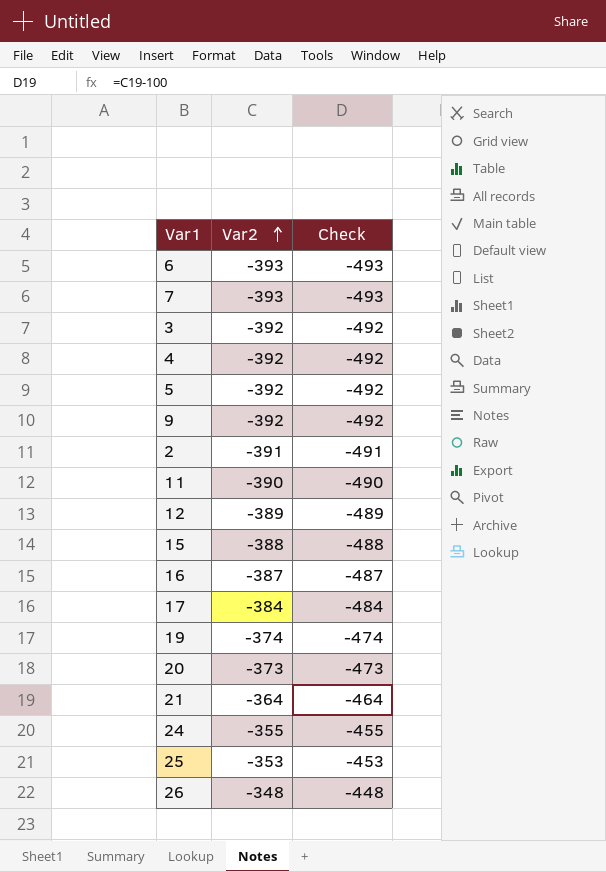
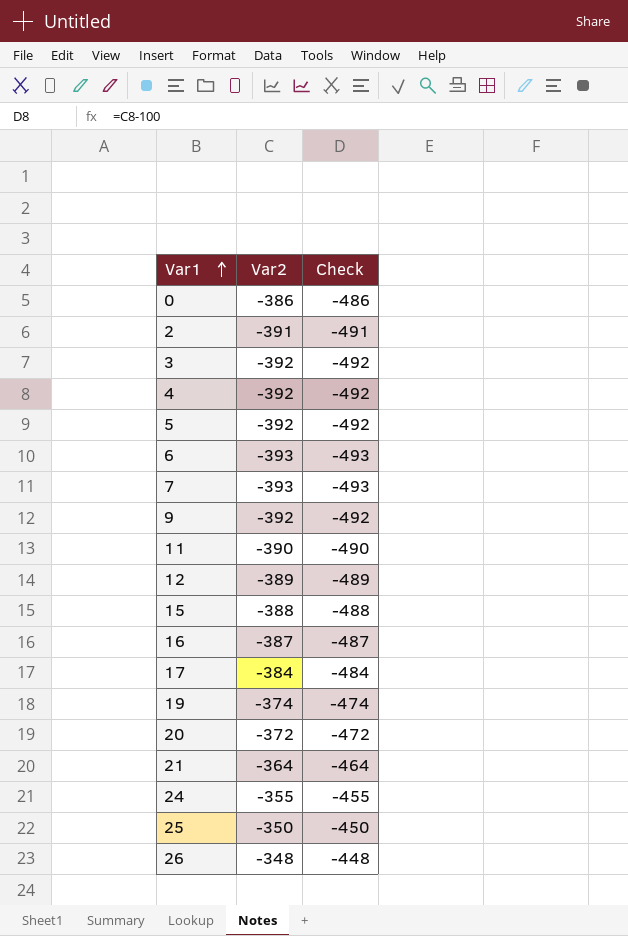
row order: Var2 ascending -> Var1 ascending
row 0: none -> -386 | -486
20 | Var2: -373 -> -372
20 | Check: -473 -> -472
25 | Var2: -353 -> -350
25 | Check: -453 -> -450

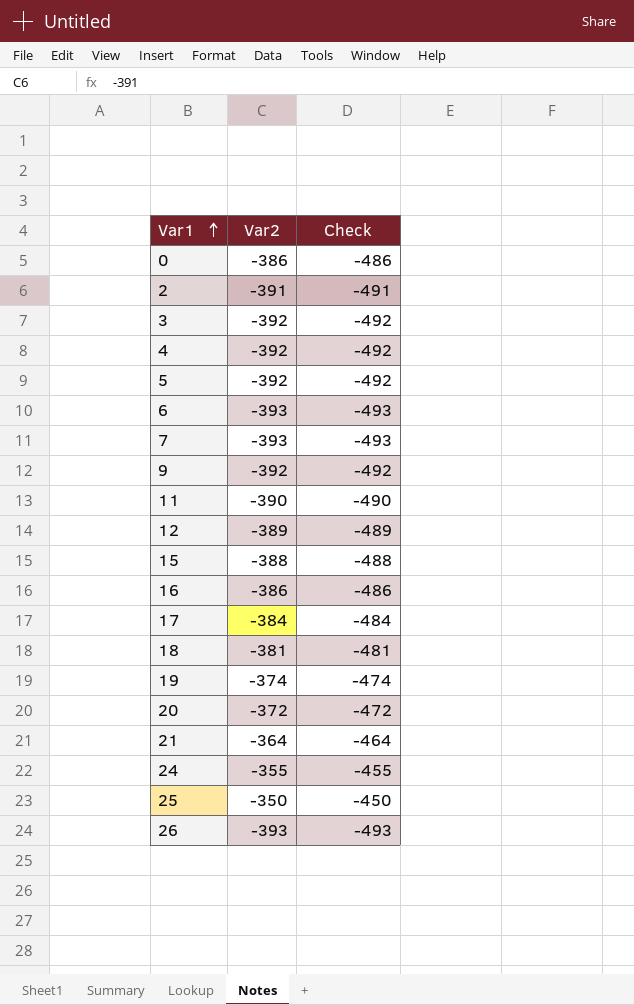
16 | Var2: -387 -> -386
16 | Check: -487 -> -486
row 18: none -> -381 | -481
26 | Var2: -348 -> -393
26 | Check: -448 -> -493

